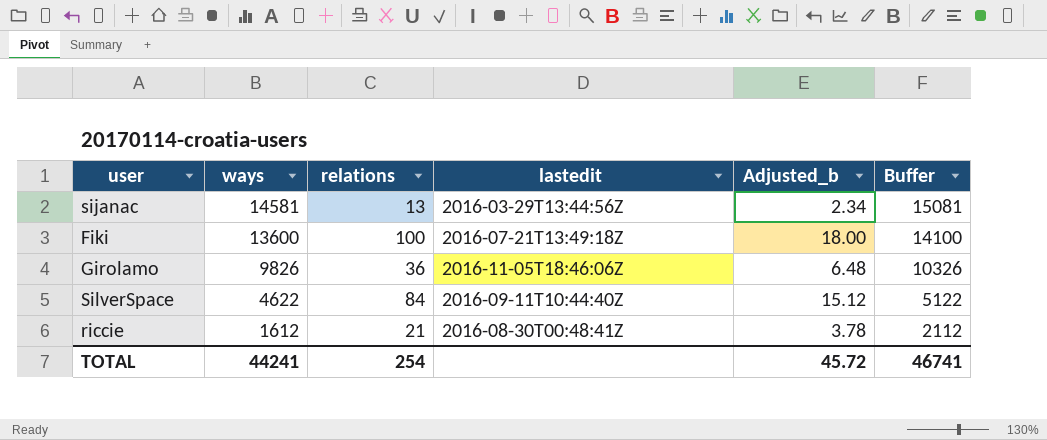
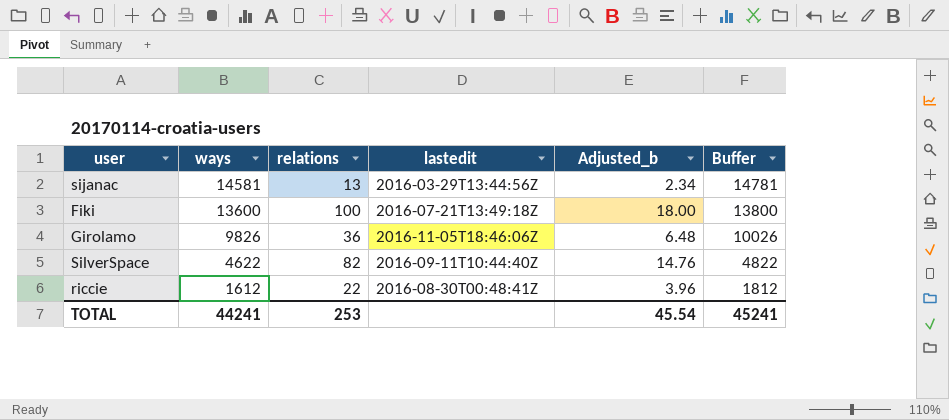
column Buffer | formula: [ways] + 500 -> [ways] + 200
SilverSpace | relations: 84 -> 82
SilverSpace | Adjusted_b: 15.12 -> 14.76
riccie | relations: 21 -> 22
riccie | Adjusted_b: 3.78 -> 3.96
TOTAL | relations: 254 -> 253
TOTAL | Adjusted_b: 45.72 -> 45.54
TOTAL | Buffer: 46741 -> 45241

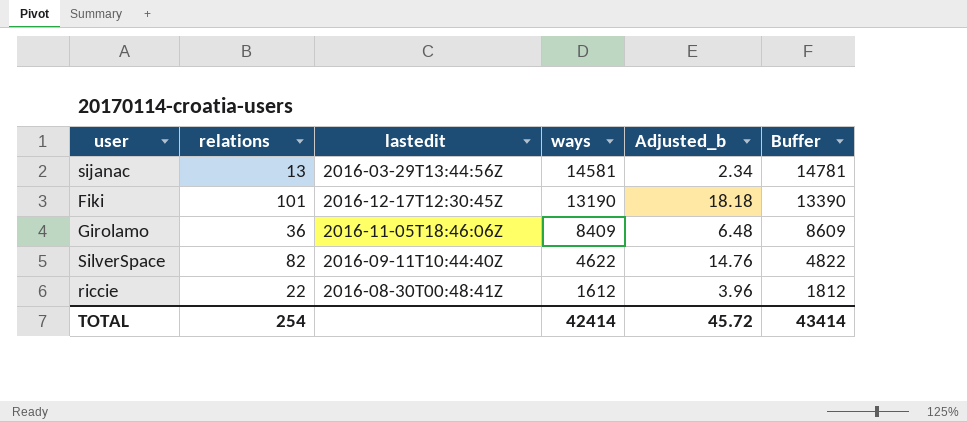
column ways | position: 2 -> 4
Fiki | relations: 100 -> 101
Fiki | lastedit: 2016-07-21T13:49:18Z -> 2016-12-17T12:30:45Z
Fiki | ways: 13600 -> 13190
Fiki | Adjusted_b: 18.00 -> 18.18
Fiki | Buffer: 13800 -> 13390
Girolamo | ways: 9826 -> 8409
Girolamo | Buffer: 10026 -> 8609
TOTAL | relations: 253 -> 254
TOTAL | ways: 44241 -> 42414
TOTAL | Adjusted_b: 45.54 -> 45.72
TOTAL | Buffer: 45241 -> 43414

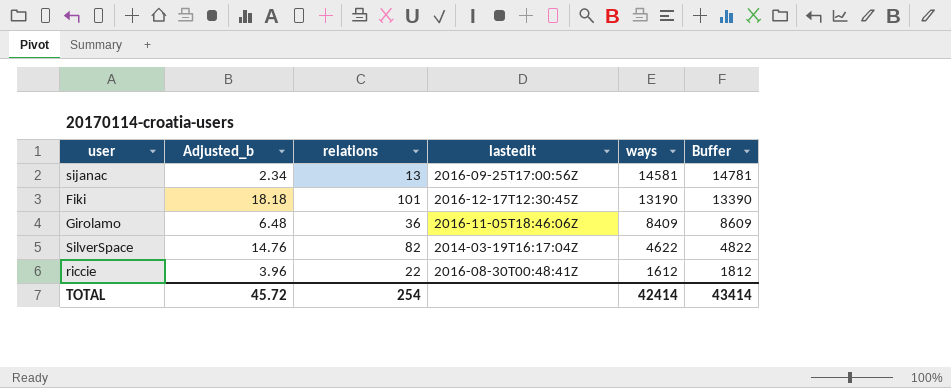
column Adjusted_b | position: 5 -> 2
sijanac | lastedit: 2016-03-29T13:44:56Z -> 2016-09-25T17:00:56Z
SilverSpace | lastedit: 2016-09-11T10:44:40Z -> 2014-03-19T16:17:04Z

